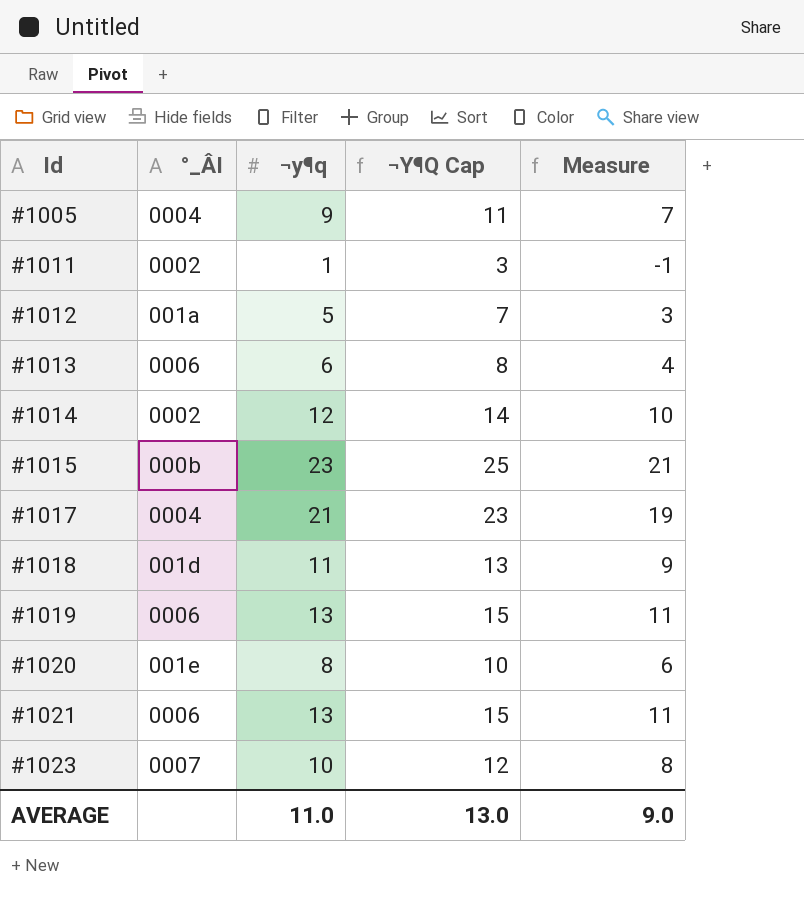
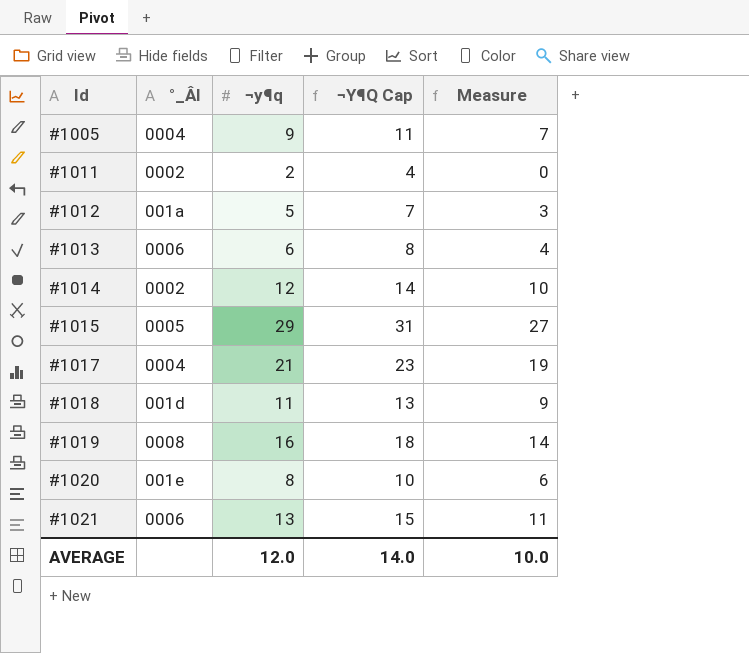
row #1023: 0007 | 10 | 12 | 8 -> none
#1011 | ¬y¶q: 1 -> 2
#1011 | ¬Y¶Q Cap: 3 -> 4
#1011 | Measure: -1 -> 0
#1015 | °_ÂI: 000b -> 0005
#1015 | ¬y¶q: 23 -> 29
#1015 | ¬Y¶Q Cap: 25 -> 31
#1015 | Measure: 21 -> 27
#1019 | °_ÂI: 0006 -> 0008
#1019 | ¬y¶q: 13 -> 16
#1019 | ¬Y¶Q Cap: 15 -> 18
#1019 | Measure: 11 -> 14
AVERAGE | ¬y¶q: 11.0 -> 12.0
AVERAGE | ¬Y¶Q Cap: 13.0 -> 14.0
AVERAGE | Measure: 9.0 -> 10.0

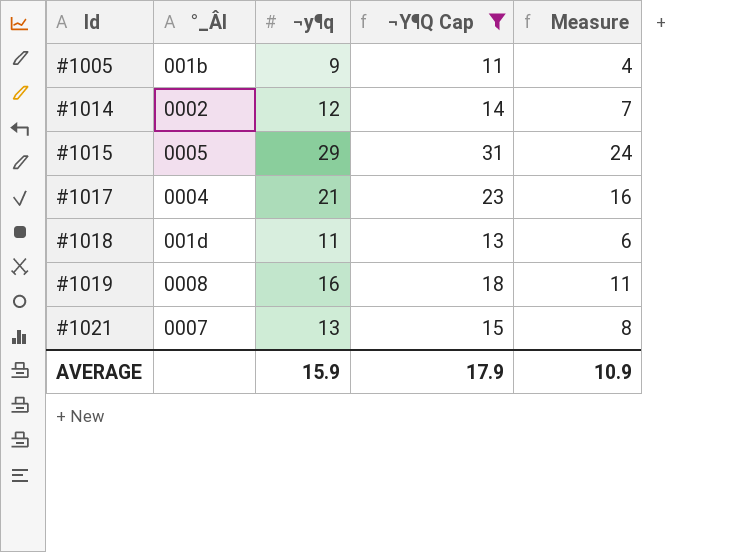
filter: none -> ¬Y¶Q Cap >= 11
column Measure | formula: [¬y¶q] - 2 -> [¬y¶q] - 5
#1005 | °_ÂI: 0004 -> 001b
#1021 | °_ÂI: 0006 -> 0007
AVERAGE | ¬y¶q: 12.0 -> 15.9
AVERAGE | ¬Y¶Q Cap: 14.0 -> 17.9
AVERAGE | Measure: 10.0 -> 10.9

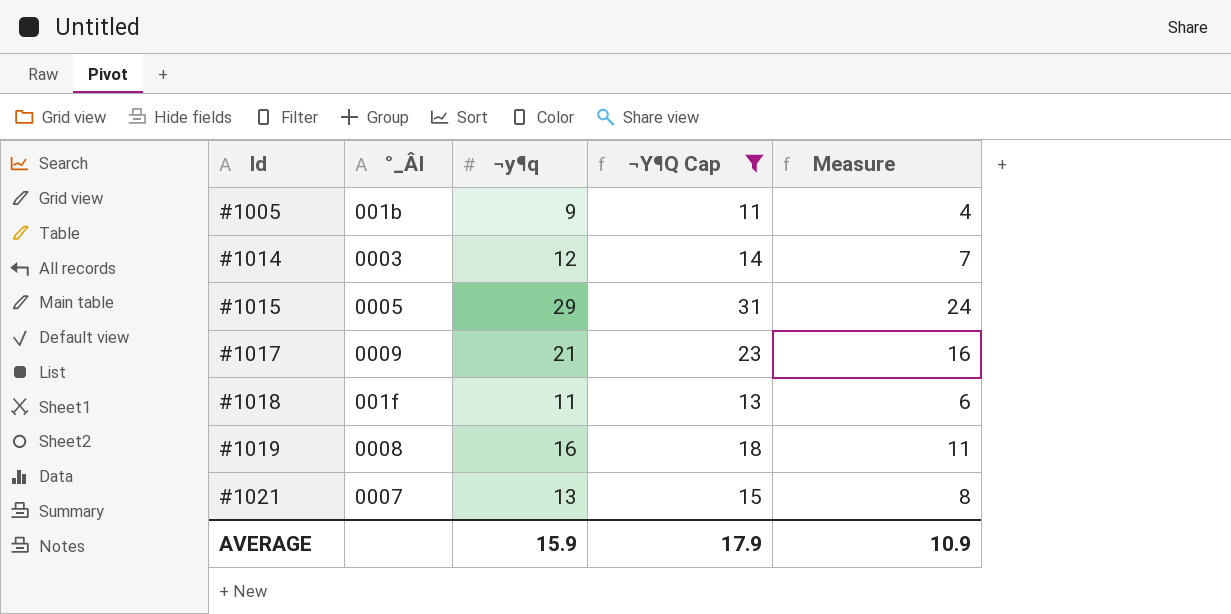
#1014 | °_ÂI: 0002 -> 0003
#1017 | °_ÂI: 0004 -> 0009
#1018 | °_ÂI: 001d -> 001f

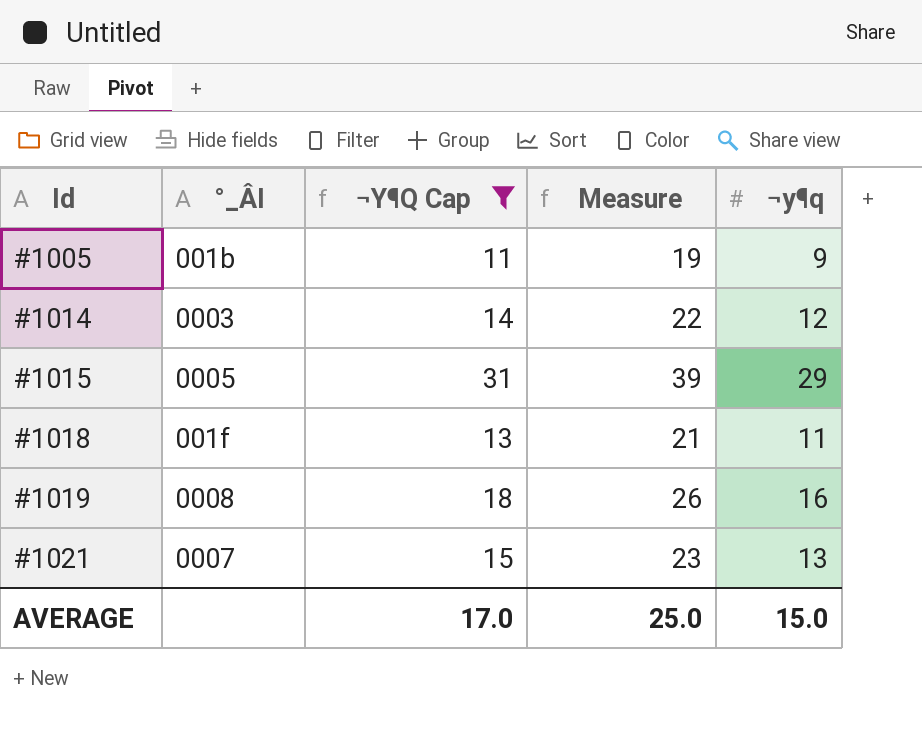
column Measure | formula: [¬y¶q] - 5 -> [¬y¶q] + 10
column ¬y¶q | position: 3 -> 5
row #1017: 0009 | 21 | 23 | 16 -> none
AVERAGE | ¬Y¶Q Cap: 17.9 -> 17.0
AVERAGE | Measure: 10.9 -> 25.0
AVERAGE | ¬y¶q: 15.9 -> 15.0

